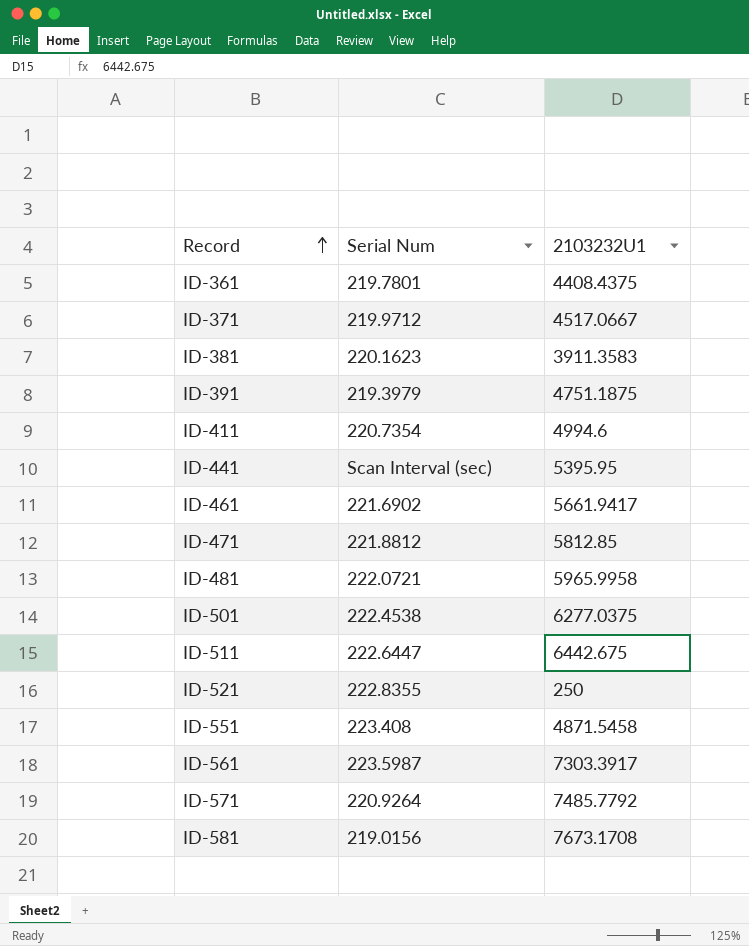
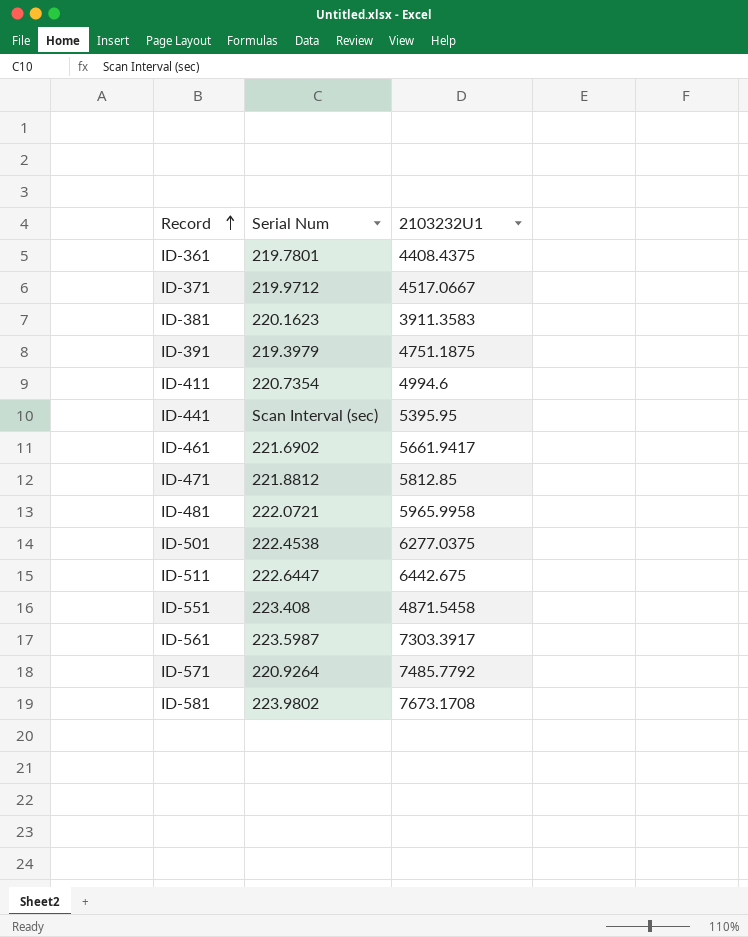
row ID-521: 222.8355 | 250 -> none
ID-581 | Serial Num: 219.0156 -> 223.9802

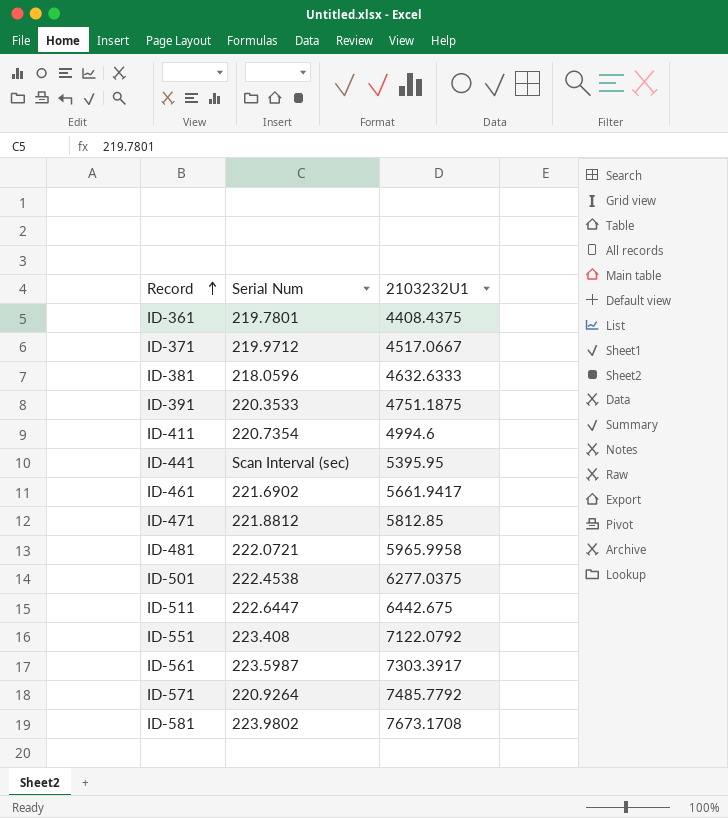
ID-381 | Serial Num: 220.1623 -> 218.0596
ID-381 | 2103232U1: 3911.3583 -> 4632.6333
ID-391 | Serial Num: 219.3979 -> 220.3533
ID-551 | 2103232U1: 4871.5458 -> 7122.0792

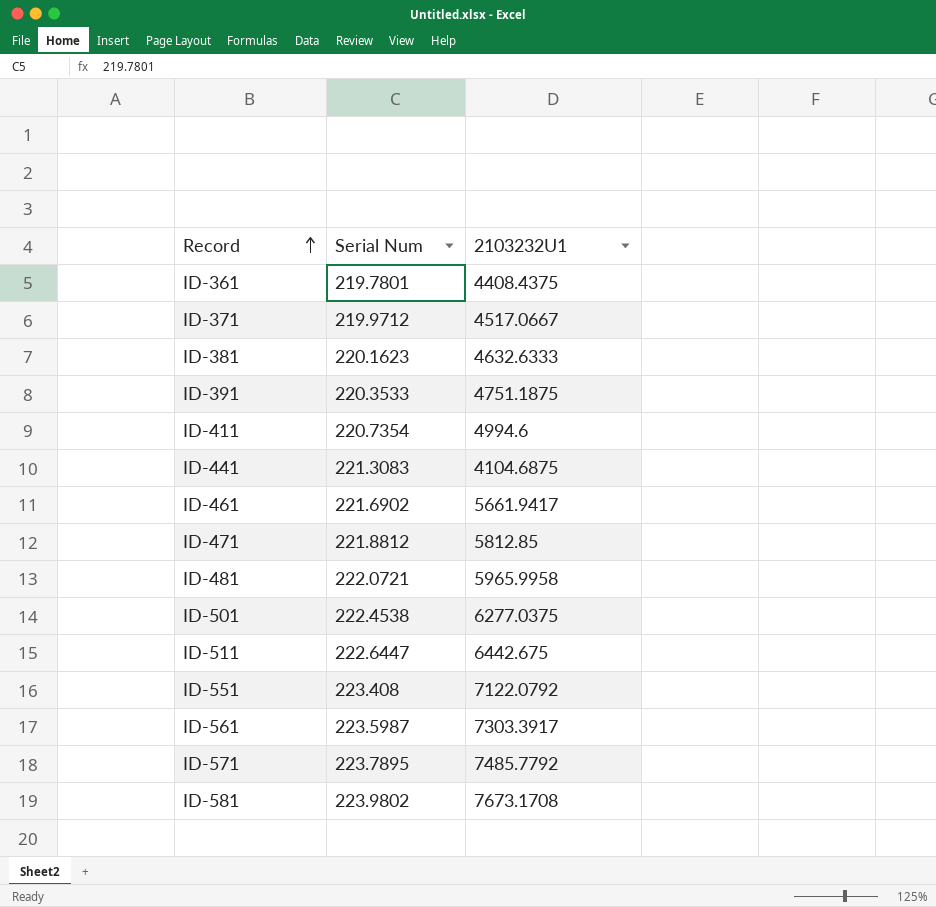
ID-381 | Serial Num: 218.0596 -> 220.1623
ID-441 | Serial Num: Scan Interval (sec) -> 221.3083
ID-441 | 2103232U1: 5395.95 -> 4104.6875
ID-571 | Serial Num: 220.9264 -> 223.7895

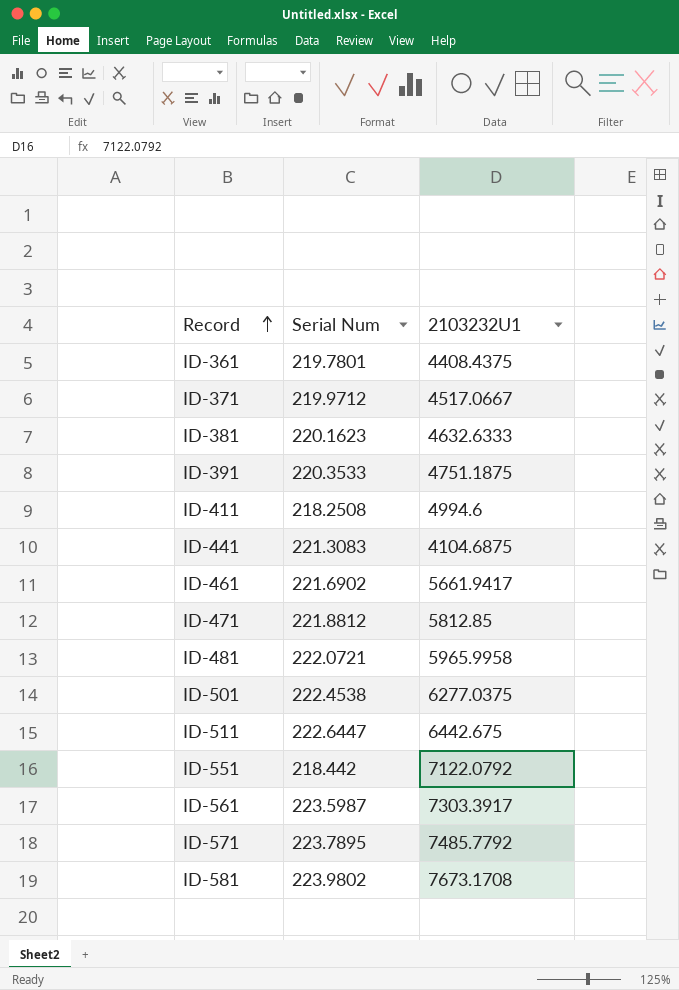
ID-411 | Serial Num: 220.7354 -> 218.2508
ID-551 | Serial Num: 223.408 -> 218.442

